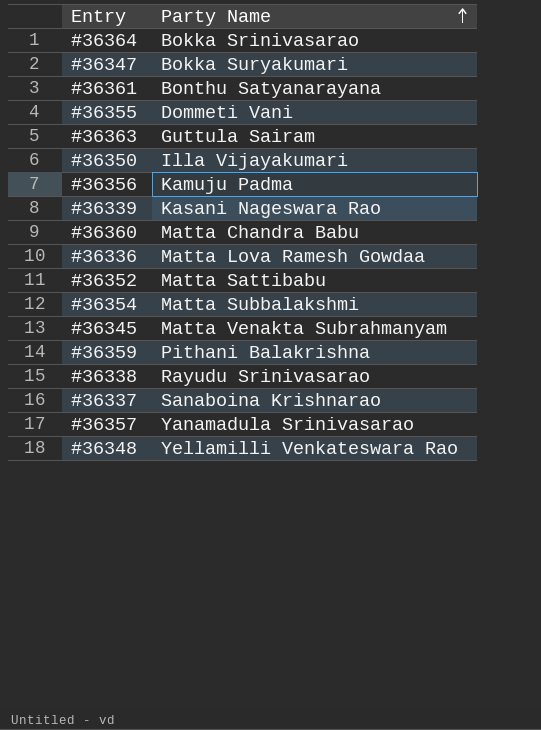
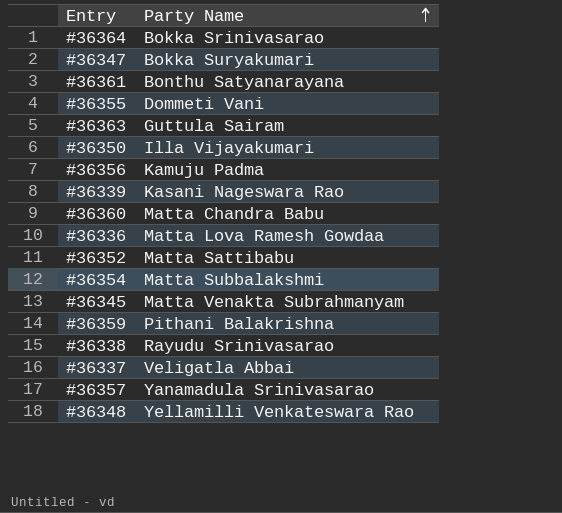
#36337 | Party Name: Sanaboina Krishnarao -> Veligatla Abbai

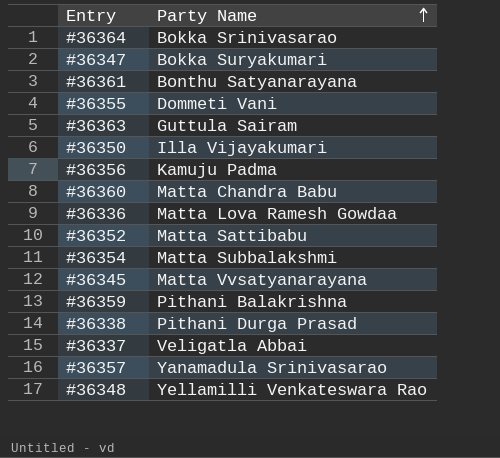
row #36339: Kasani Nageswara Rao -> none
#36345 | Party Name: Matta Venakta Subrahmanyam -> Matta Vvsatyanarayana
#36338 | Party Name: Rayudu Srinivasarao -> Pithani Durga Prasad

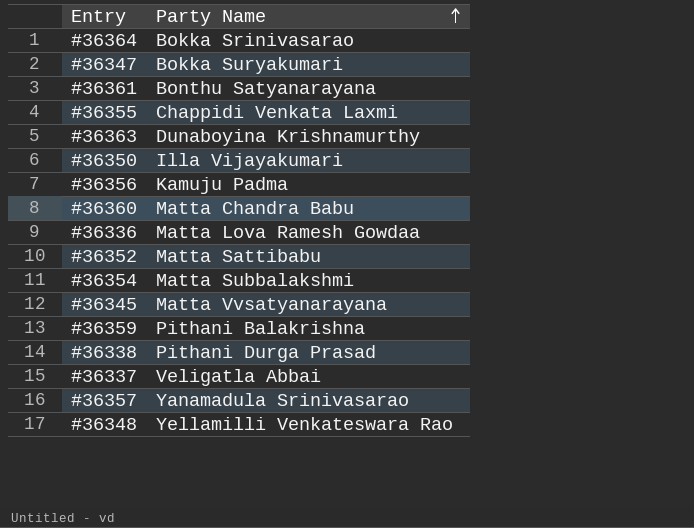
#36355 | Party Name: Dommeti Vani -> Chappidi Venkata Laxmi
#36363 | Party Name: Guttula Sairam -> Dunaboyina Krishnamurthy

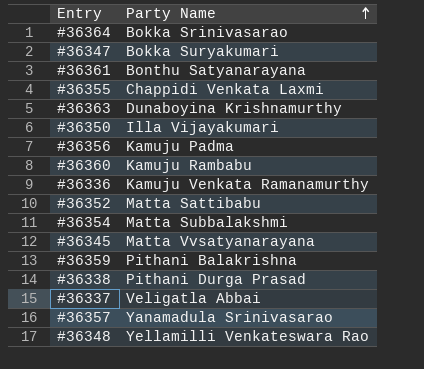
#36360 | Party Name: Matta Chandra Babu -> Kamuju Rambabu
#36336 | Party Name: Matta Lova Ramesh Gowdaa -> Kamuju Venkata Ramanamurthy

